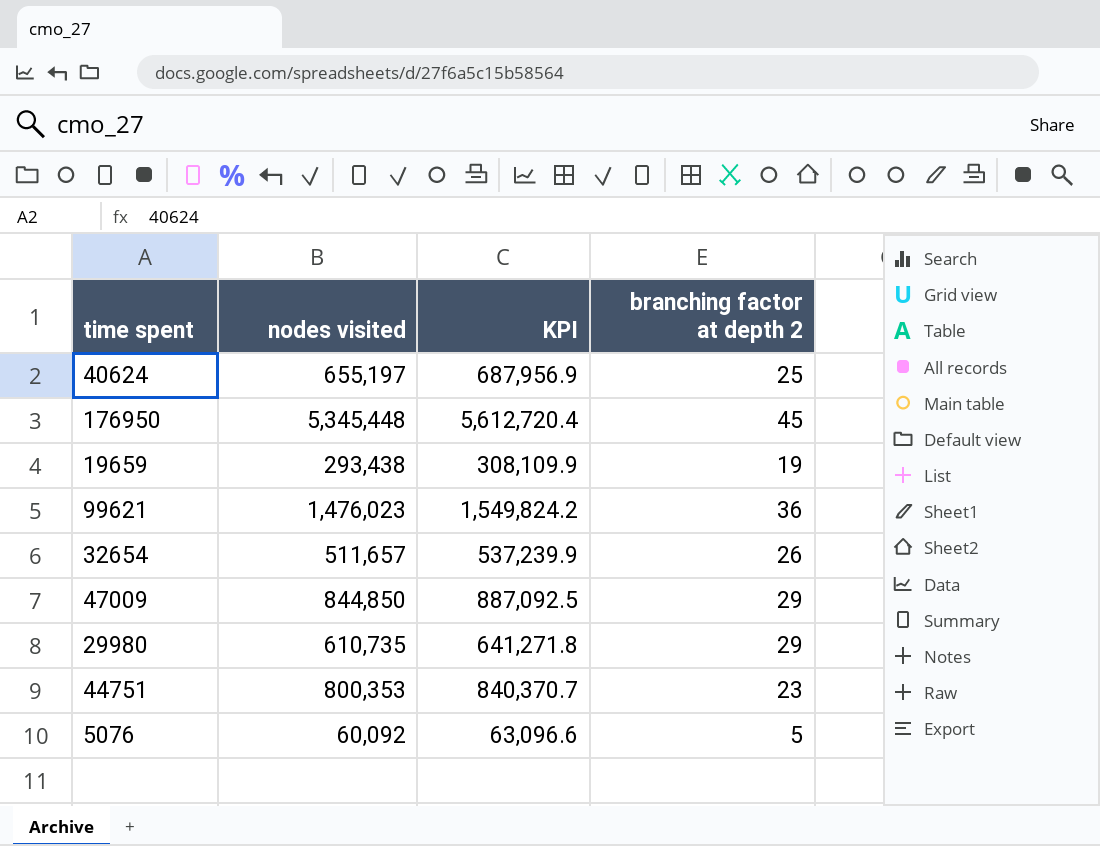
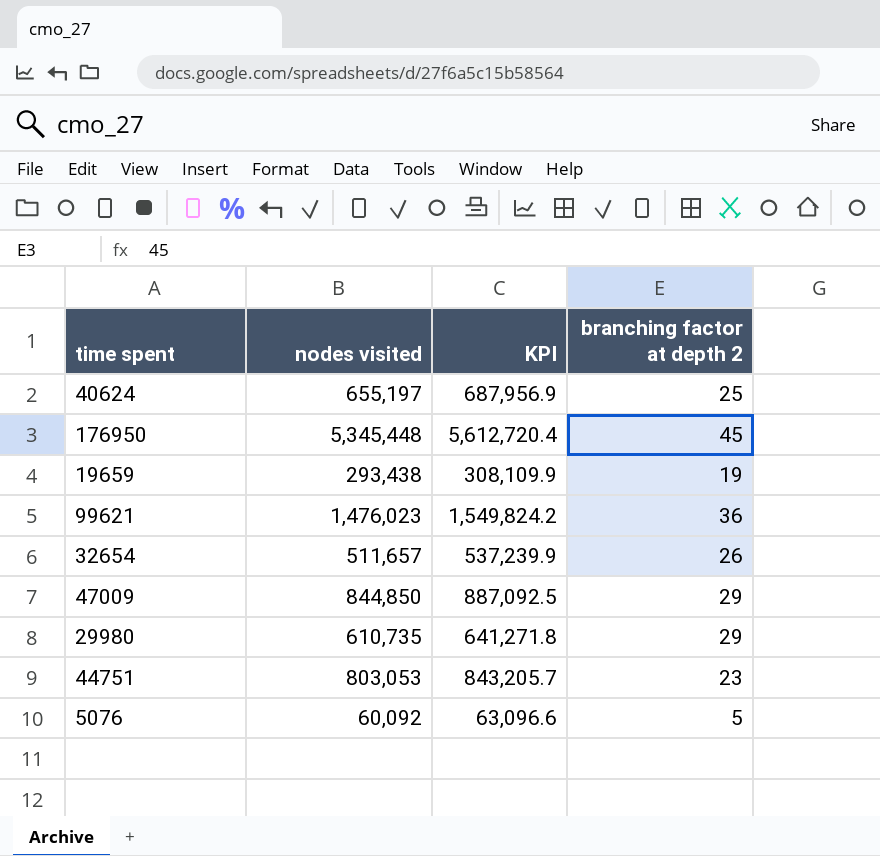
44751 | nodes visited: 800,353 -> 803,053
44751 | KPI: 840,370.7 -> 843,205.7

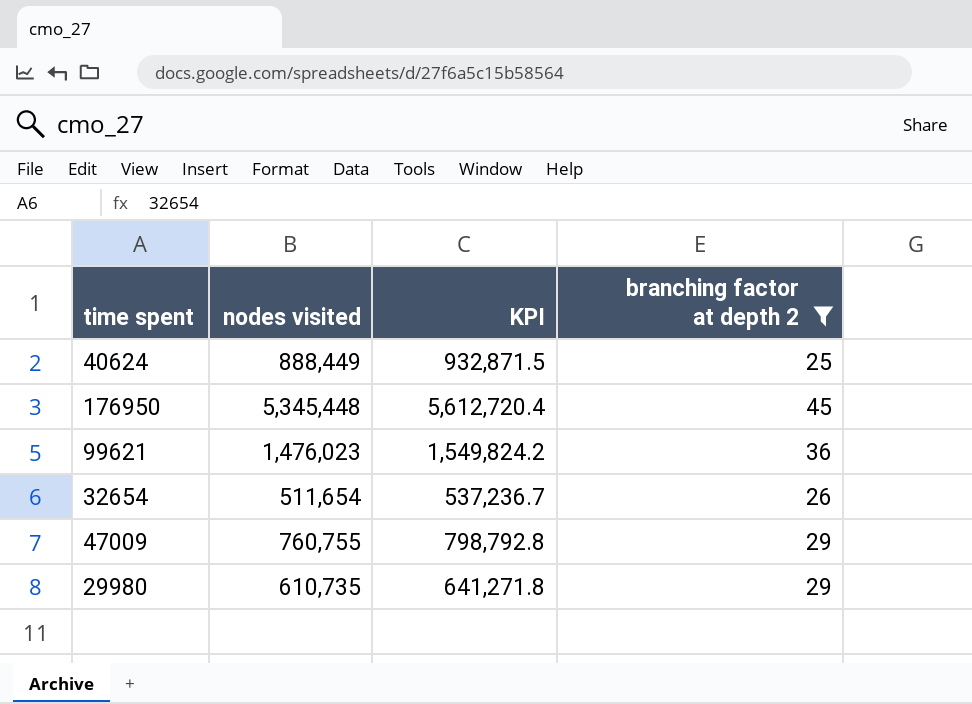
filter: none -> branching factor at depth 2 >= 25
40624 | nodes visited: 655,197 -> 888,449
40624 | KPI: 687,956.9 -> 932,871.5
32654 | nodes visited: 511,657 -> 511,654
32654 | KPI: 537,239.9 -> 537,236.7
47009 | nodes visited: 844,850 -> 760,755
47009 | KPI: 887,092.5 -> 798,792.8

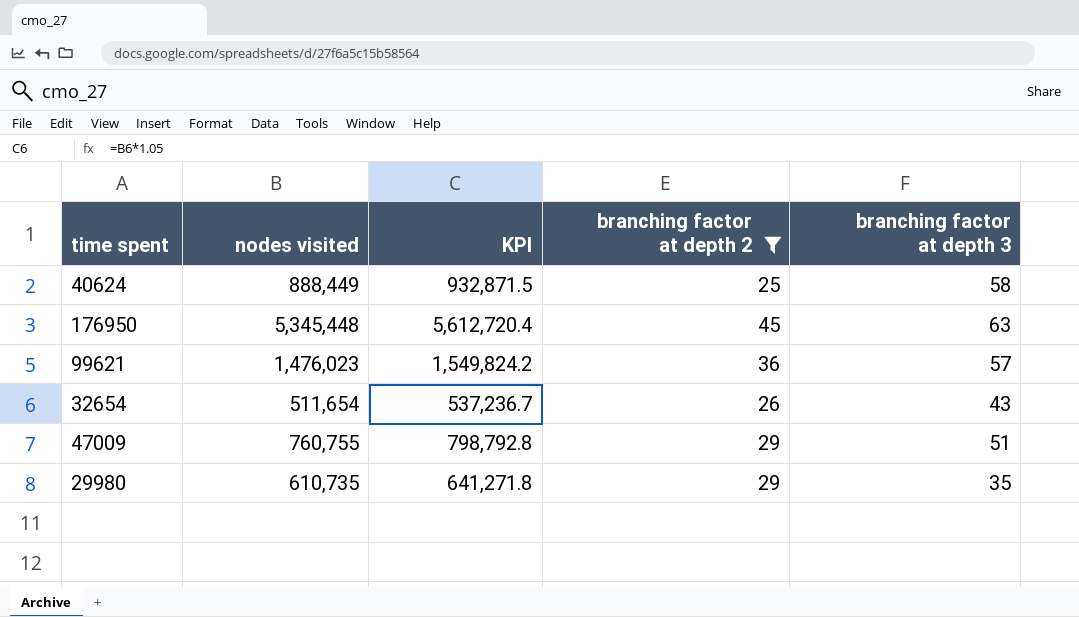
column branching factor at depth 3 | position: none -> 5

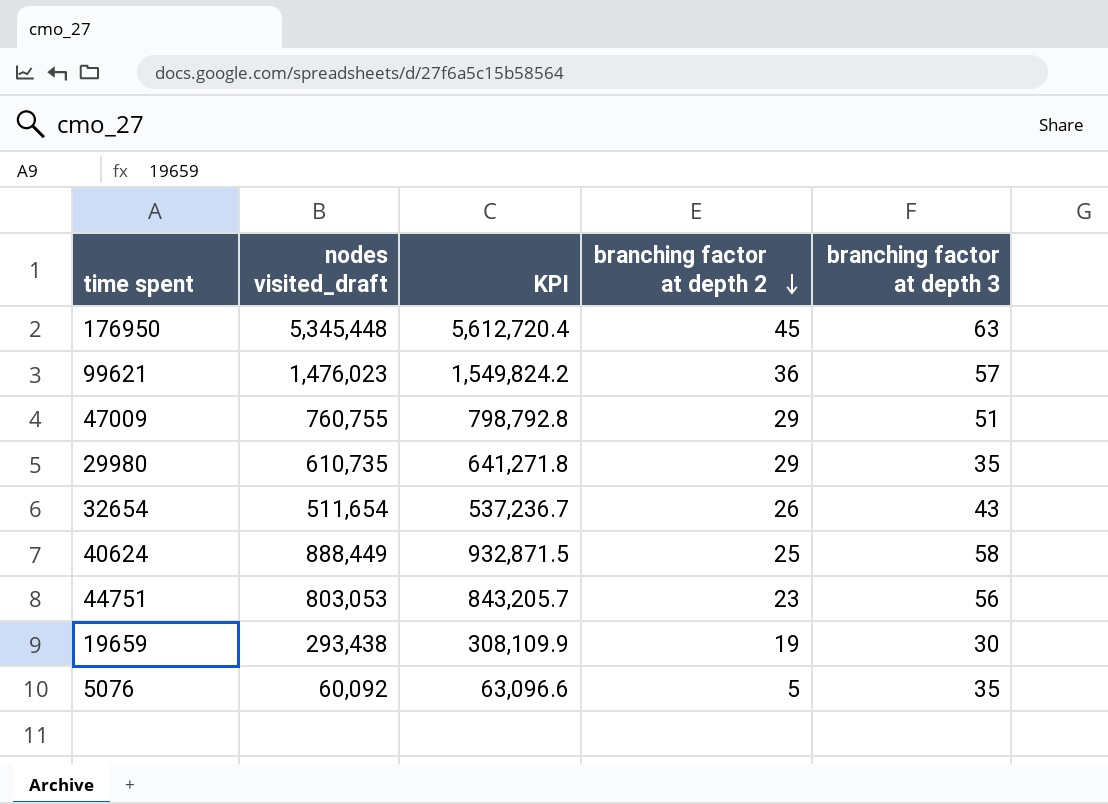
filter: branching factor at depth 2 >= 25 -> none
row order: none -> branching factor at depth 2 descending
column name: nodes visited -> nodes visited_draft

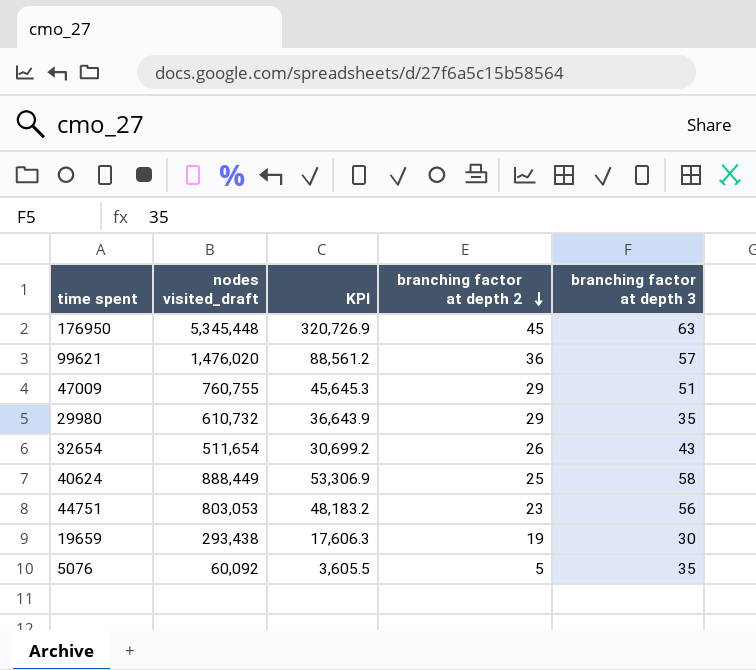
column KPI | formula: [nodes visited_draft] * 1.05 -> [nodes visited_draft] * 0.06
99621 | nodes visited_draft: 1,476,023 -> 1,476,020
29980 | nodes visited_draft: 610,735 -> 610,732

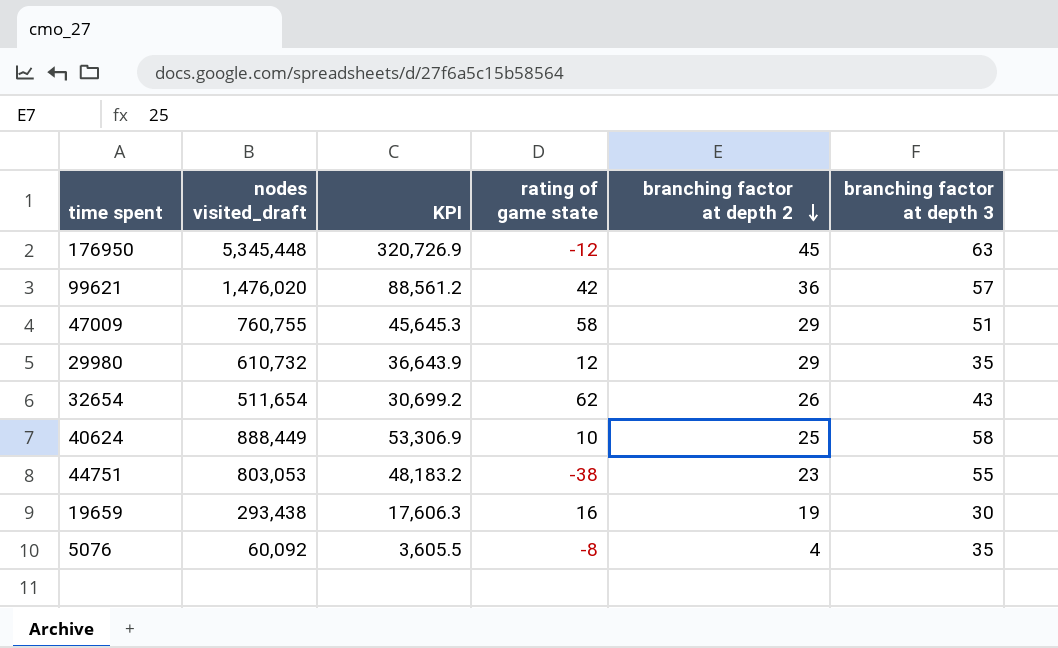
column rating of game state | position: none -> 4
44751 | branching factor at depth 3: 56 -> 55
5076 | branching factor at depth 2: 5 -> 4

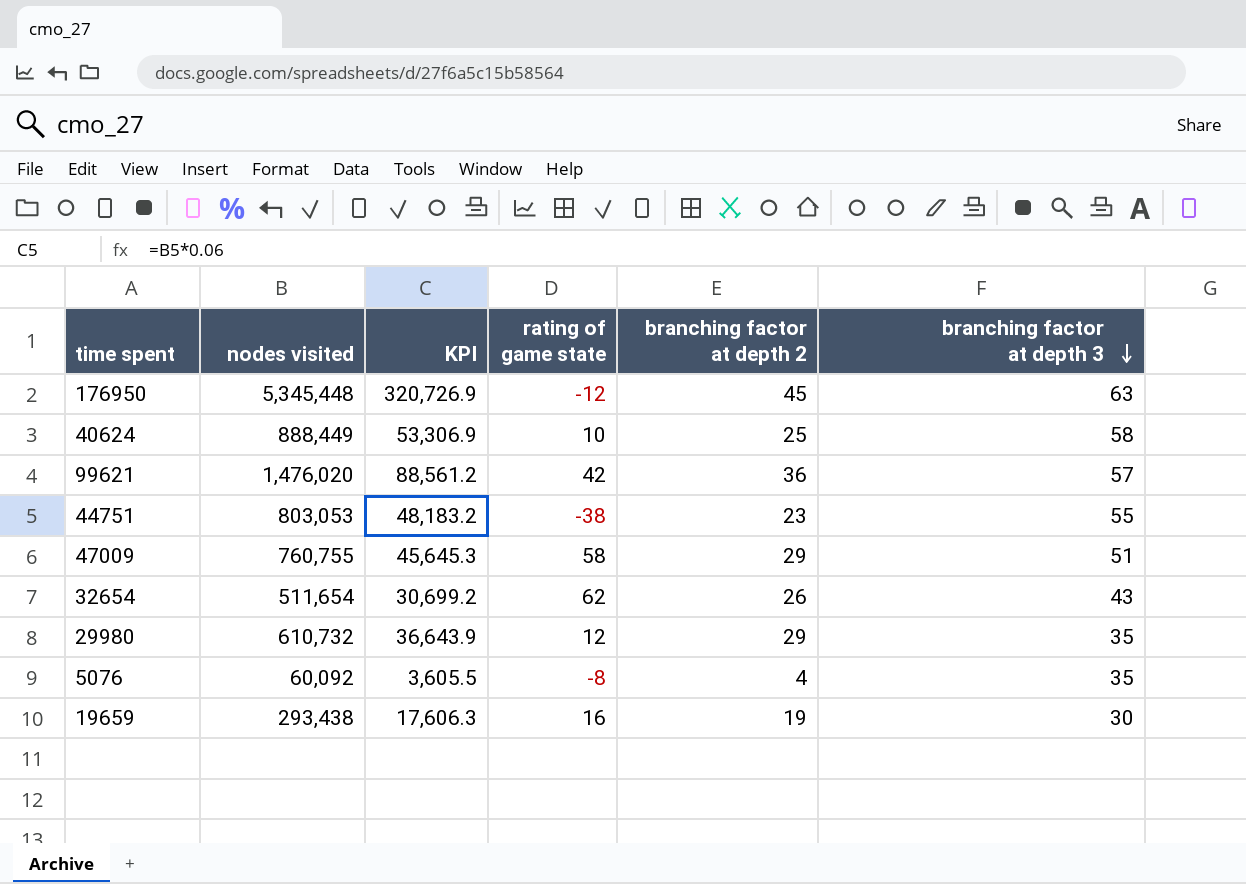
row order: branching factor at depth 2 descending -> branching factor at depth 3 descending
column name: nodes visited_draft -> nodes visited

